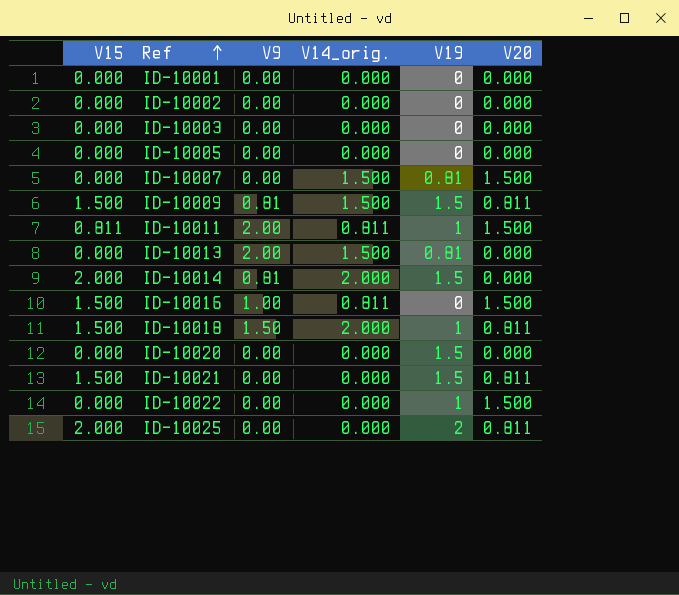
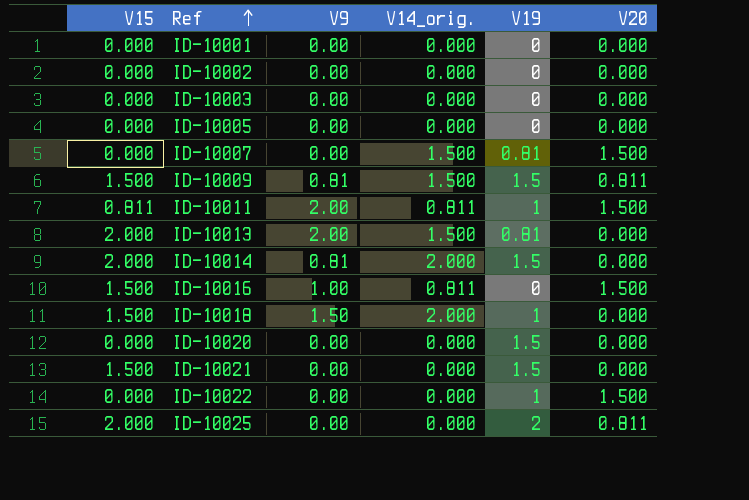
ID-10013 | V15: 0.000 -> 2.000
ID-10018 | V20: 0.811 -> 0.000
ID-10021 | V20: 0.811 -> 0.000

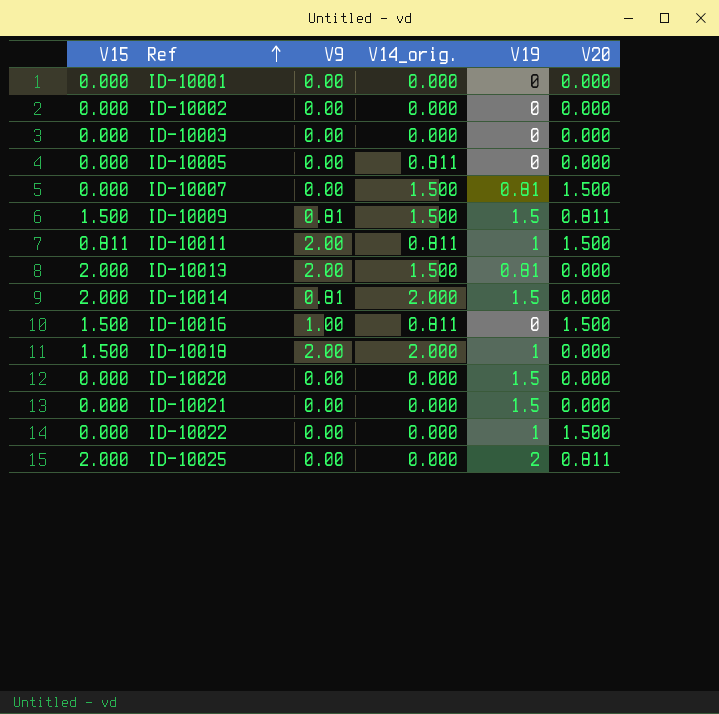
ID-10005 | V14_orig.: 0.000 -> 0.811
ID-10018 | V9: 1.50 -> 2.00
ID-10021 | V15: 1.500 -> 0.000

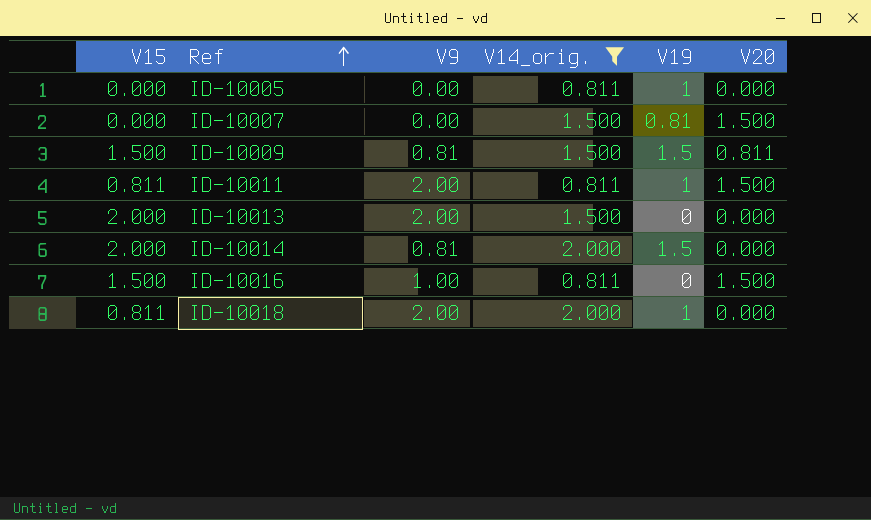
filter: none -> V14_orig. != 0.000
ID-10005 | V19: 0 -> 1
ID-10013 | V19: 0.81 -> 0
ID-10018 | V15: 1.500 -> 0.811

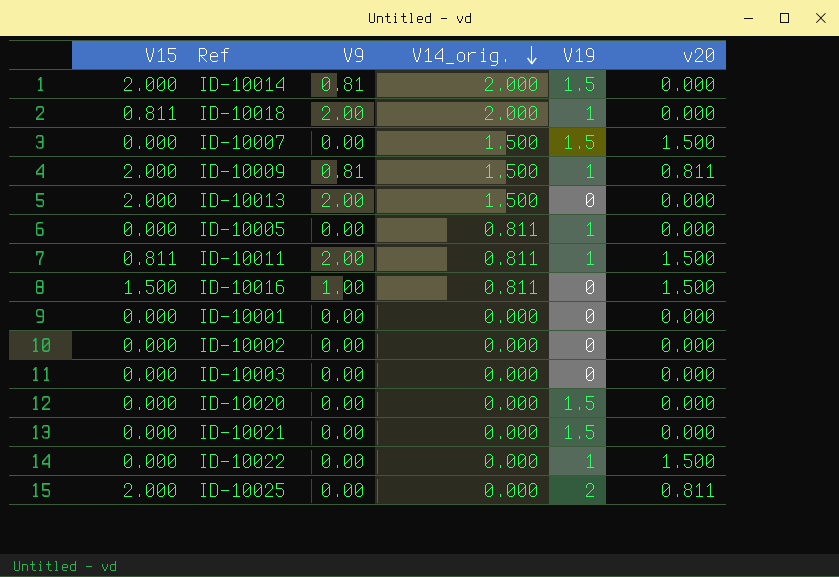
filter: V14_orig. != 0.000 -> none
row order: Ref ascending -> V14_orig. descending
column name: V20 -> v20
ID-10007 | V19: 0.81 -> 1.5
ID-10009 | V15: 1.500 -> 2.000
ID-10009 | V19: 1.5 -> 1

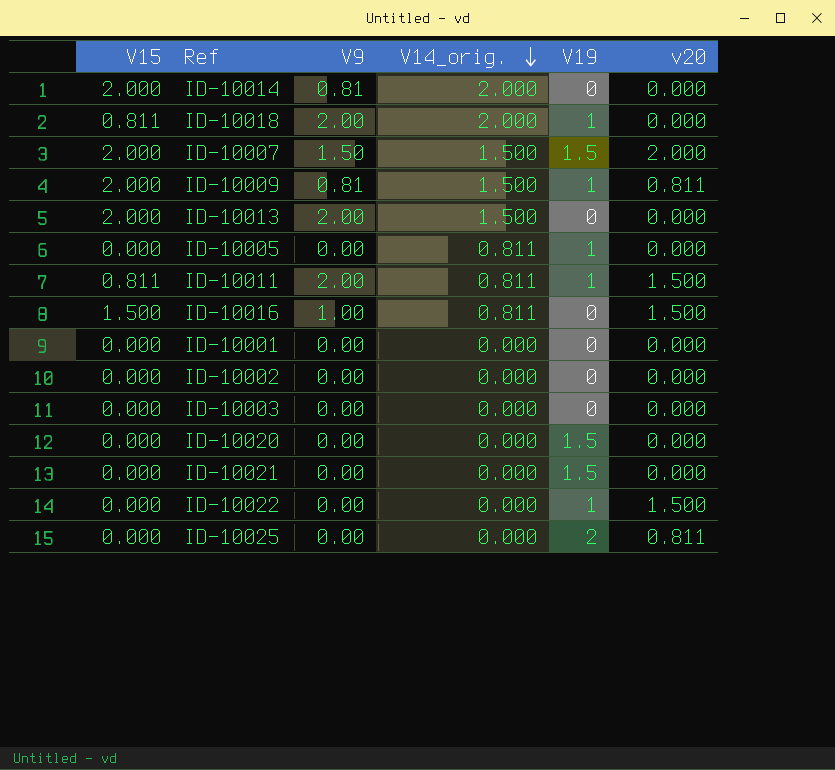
ID-10014 | V19: 1.5 -> 0
ID-10007 | V15: 0.000 -> 2.000
ID-10007 | V9: 0.00 -> 1.50
ID-10007 | v20: 1.500 -> 2.000
ID-10025 | V15: 2.000 -> 0.000

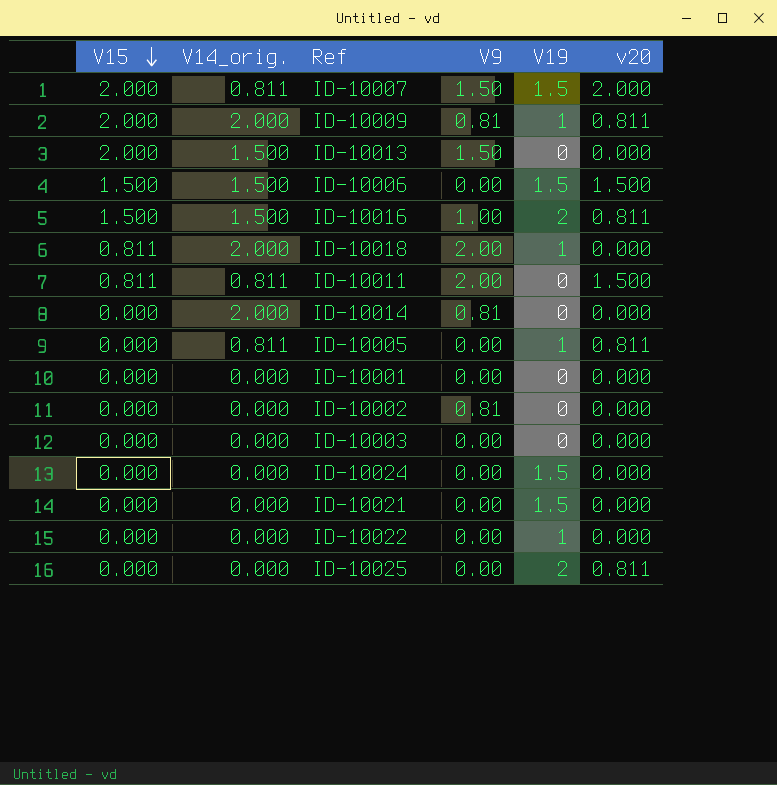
row order: V14_orig. descending -> V15 descending
column V14_orig. | position: 4 -> 2
row ID-10020: 0.000 | 0.00 | 0.000 | 1.5 | 0.000 -> none
ID-10007 | V14_orig.: 1.500 -> 0.811
ID-10009 | V14_orig.: 1.500 -> 2.000
ID-10013 | V9: 2.00 -> 1.50
row ID-10006: none -> 1.500 | 1.500 | 0.00 | 1.5 | 1.500
ID-10016 | V14_orig.: 0.811 -> 1.500
ID-10016 | V19: 0 -> 2
ID-10016 | v20: 1.500 -> 0.811
ID-10011 | V19: 1 -> 0
ID-10014 | V15: 2.000 -> 0.000
ID-10005 | v20: 0.000 -> 0.811
ID-10002 | V9: 0.00 -> 0.81
row ID-10024: none -> 0.000 | 0.000 | 0.00 | 1.5 | 0.000
ID-10022 | v20: 1.500 -> 0.000

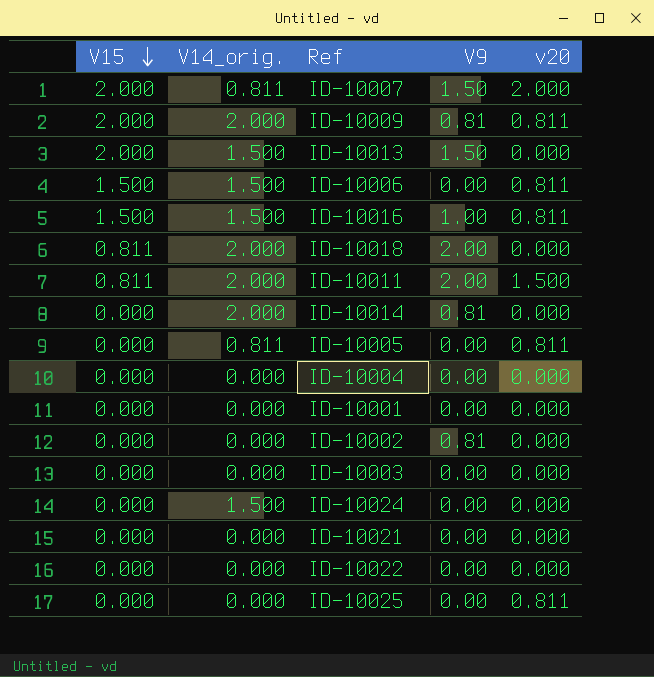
column V19 | position: 5 -> none
ID-10006 | v20: 1.500 -> 0.811
ID-10011 | V14_orig.: 0.811 -> 2.000
row ID-10004: none -> 0.000 | 0.000 | 0.00 | 0.000
ID-10024 | V14_orig.: 0.000 -> 1.500

